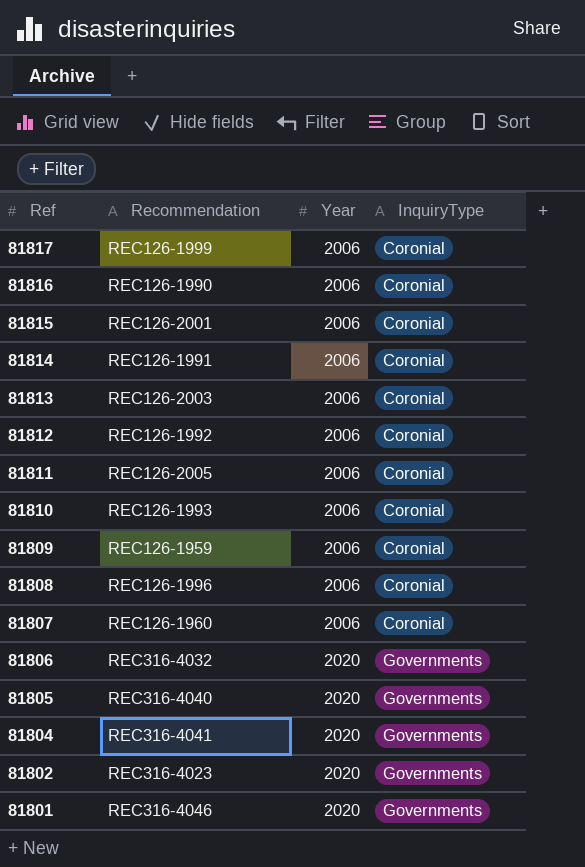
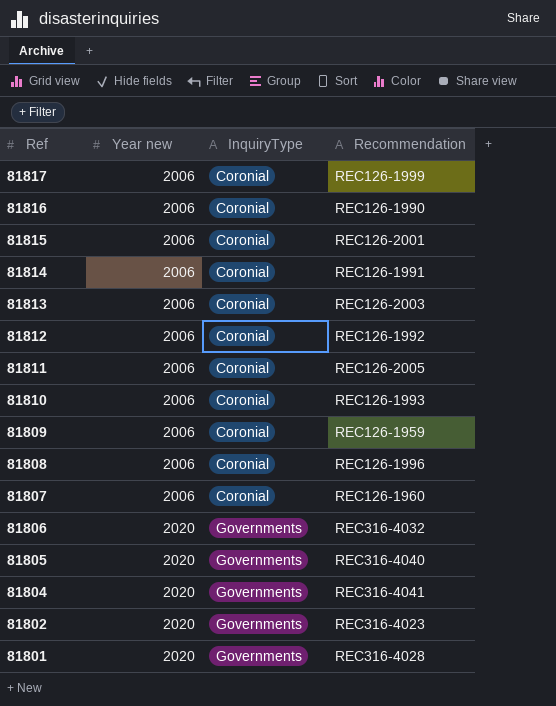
column name: Year -> Year new
column Recommendation | position: 2 -> 4
81801 | Recommendation: REC316-4046 -> REC316-4028

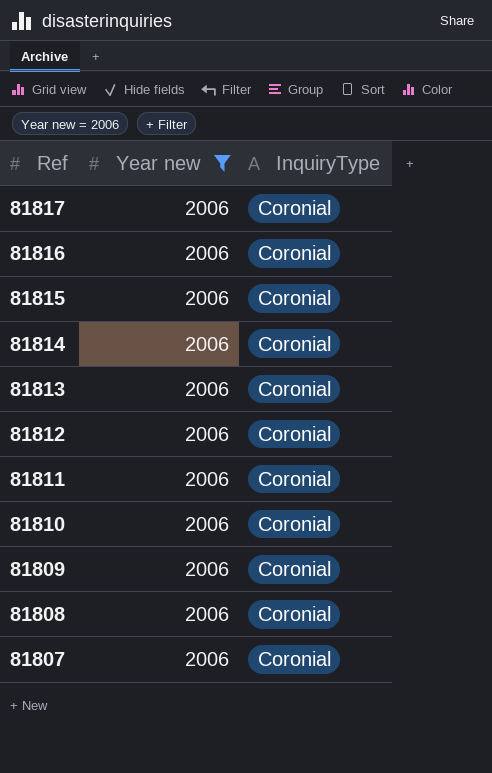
filter: none -> Year new = 2006
column Recommendation | position: 4 -> none

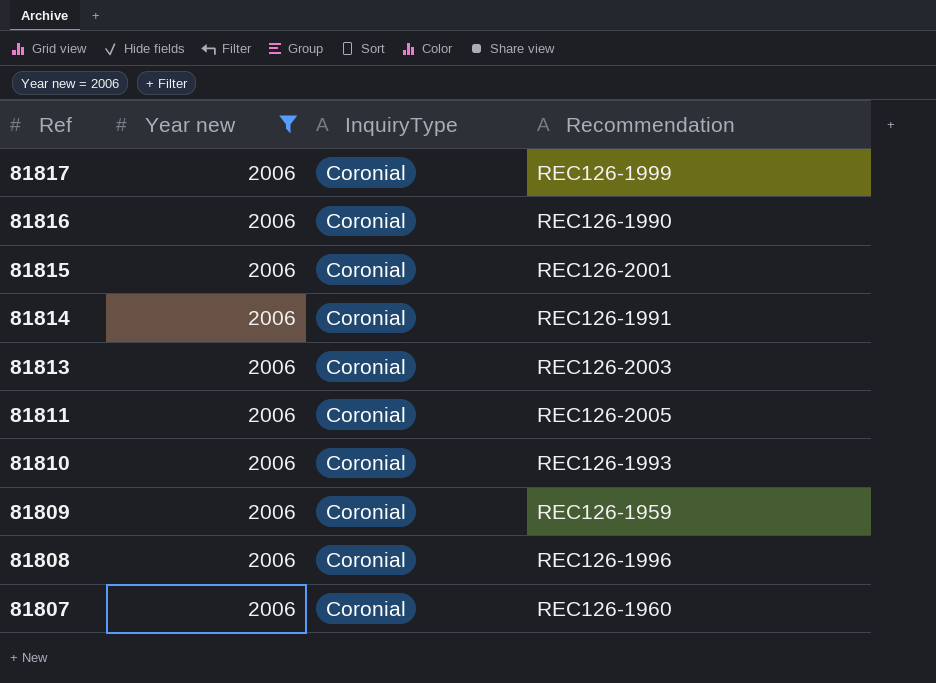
column Recommendation | position: none -> 4
row 81812: 2006 | Coronial -> none

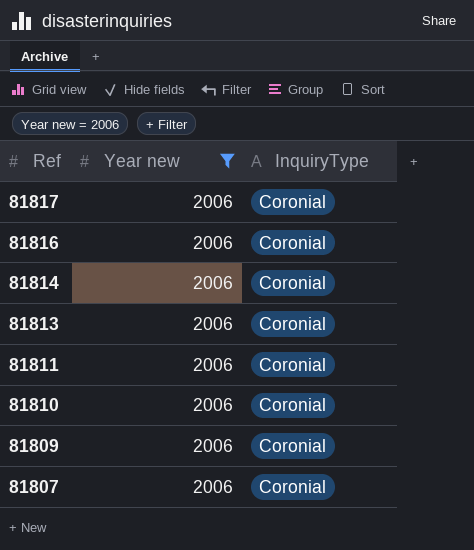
column Recommendation | position: 4 -> none
row 81815: 2006 | Coronial | REC126-2001 -> none
row 81808: 2006 | Coronial | REC126-1996 -> none

